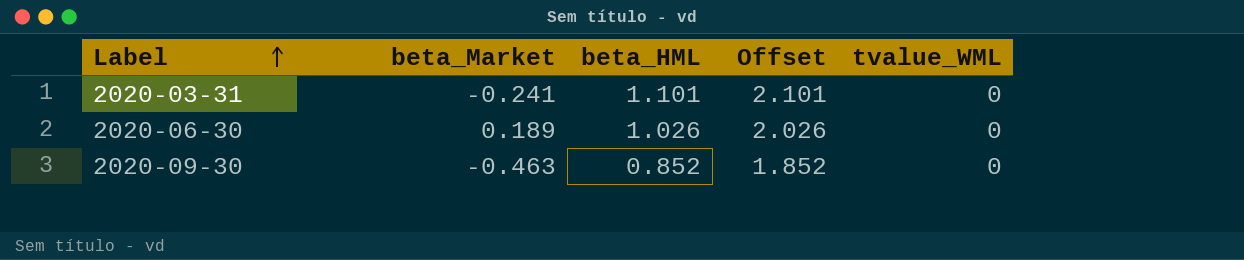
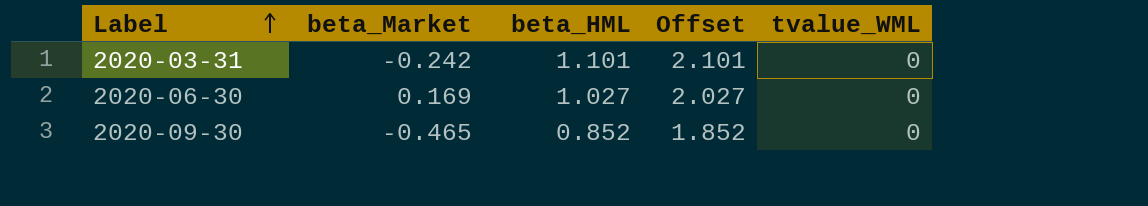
2020-03-31 | beta_Market: -0.241 -> -0.242
2020-06-30 | beta_Market: 0.189 -> 0.169
2020-06-30 | beta_HML: 1.026 -> 1.027
2020-06-30 | Offset: 2.026 -> 2.027
2020-09-30 | beta_Market: -0.463 -> -0.465

